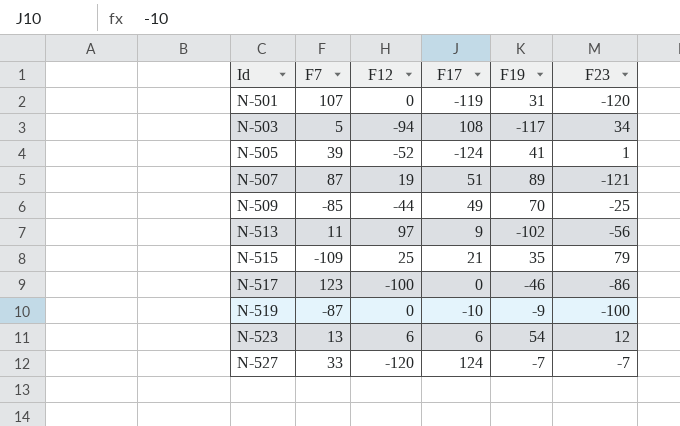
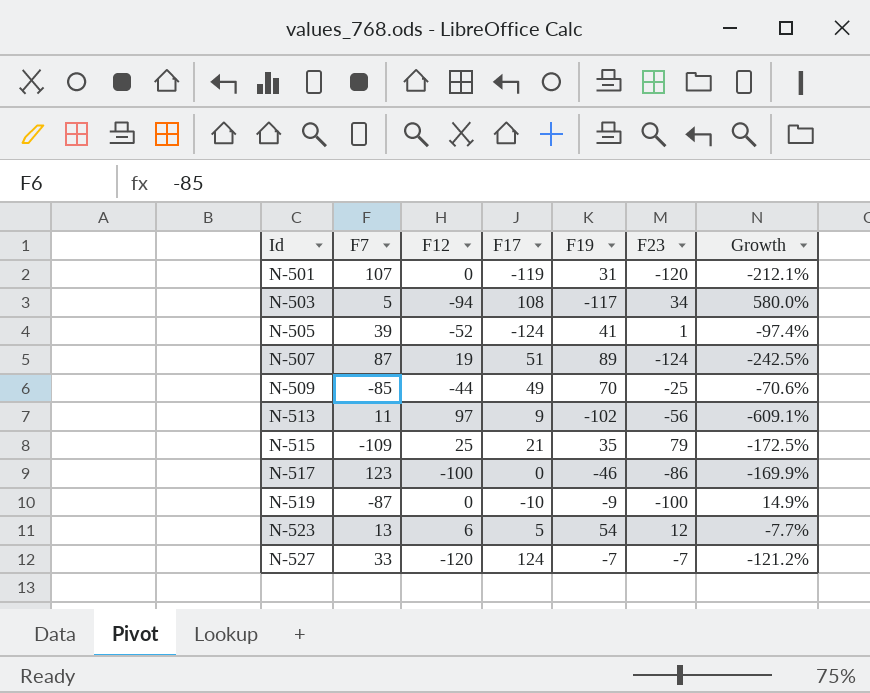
column Growth | formula: none -> ([F23] - [F7]) / [F7]
N-507 | F23: -121 -> -124
N-523 | F17: 6 -> 5

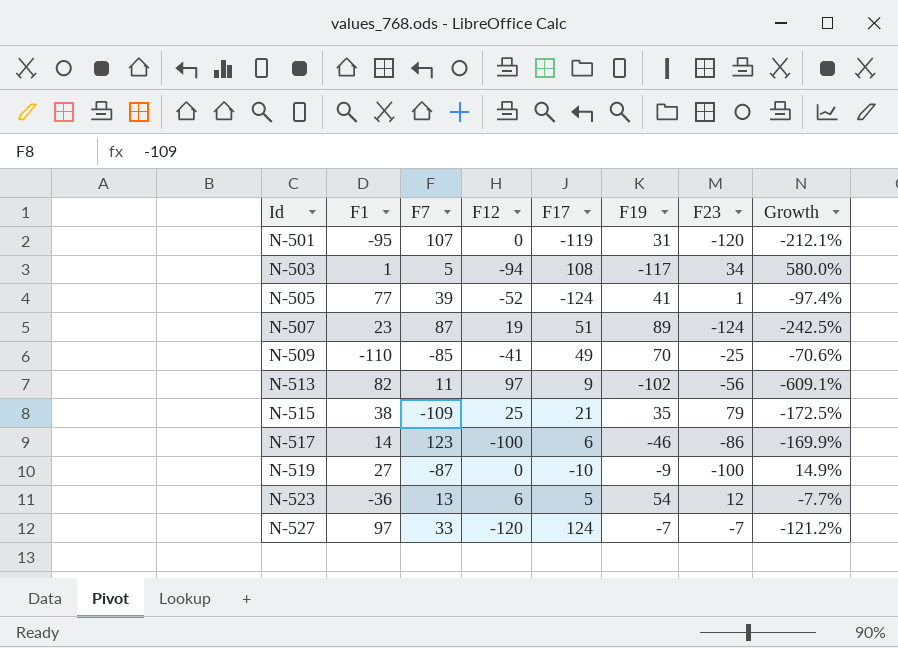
column F1 | position: none -> 2
N-509 | F12: -44 -> -41
N-517 | F17: 0 -> 6

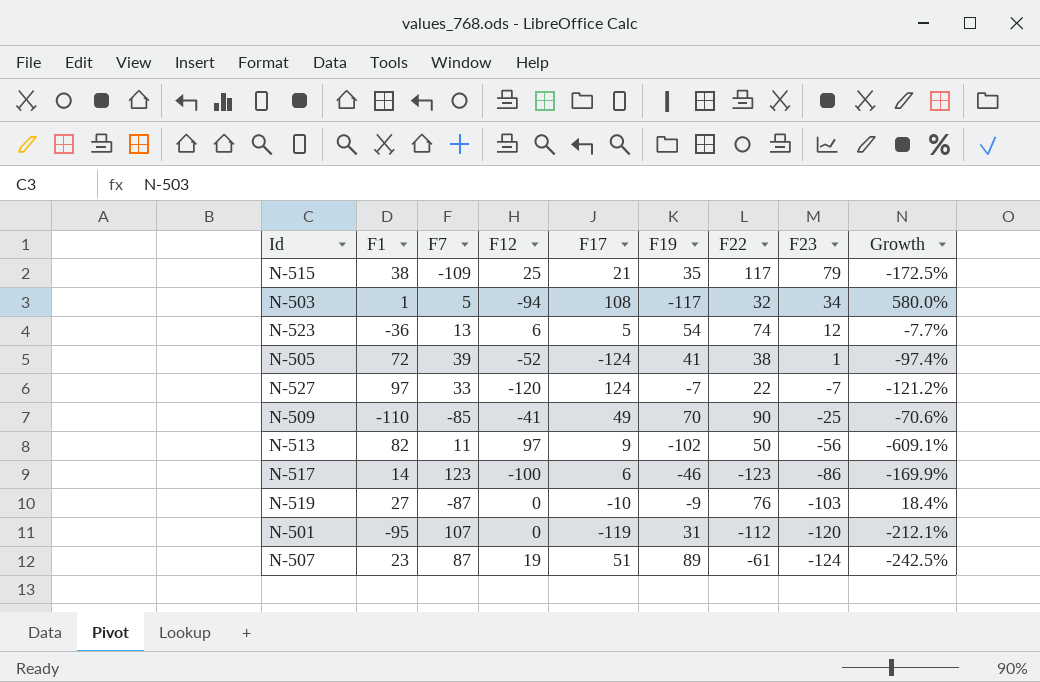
row order: Id ascending -> F23 descending
column F22 | position: none -> 7
N-505 | F1: 77 -> 72
N-519 | F23: -100 -> -103
N-519 | Growth: 14.9% -> 18.4%

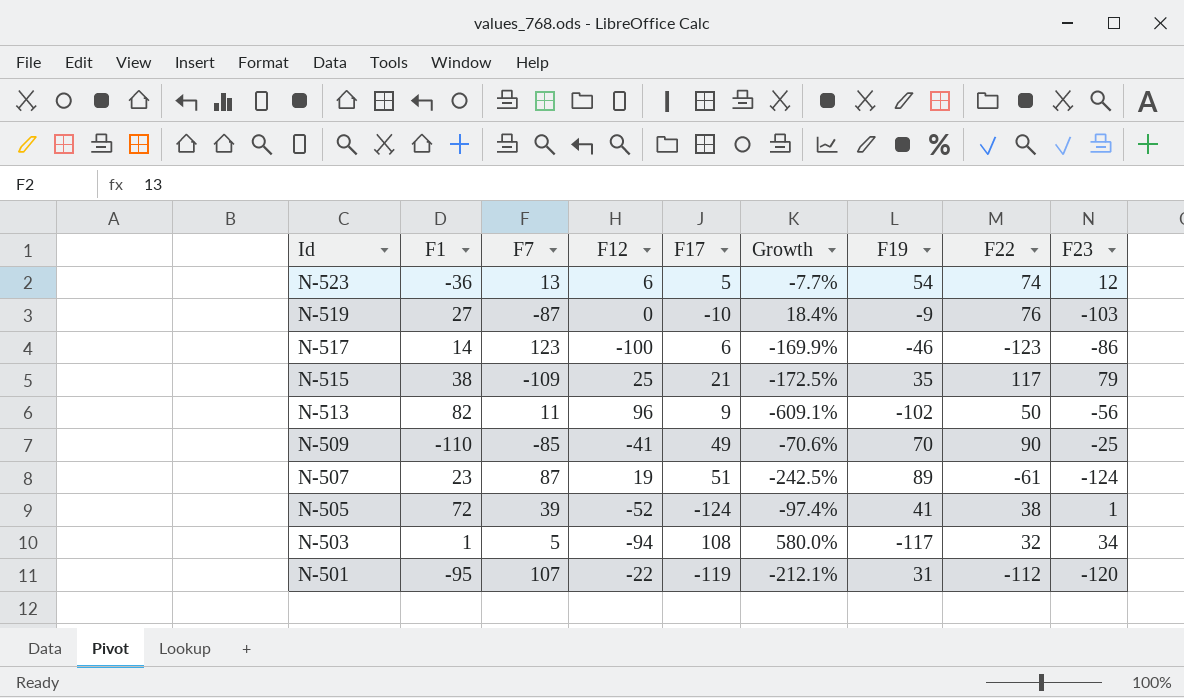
row order: F23 descending -> Id descending
column Growth | position: 9 -> 6
row N-527: 97 | 33 | -120 | 124 | -7 | 22 | -7 | -121.2% -> none
N-513 | F12: 97 -> 96
N-501 | F12: 0 -> -22

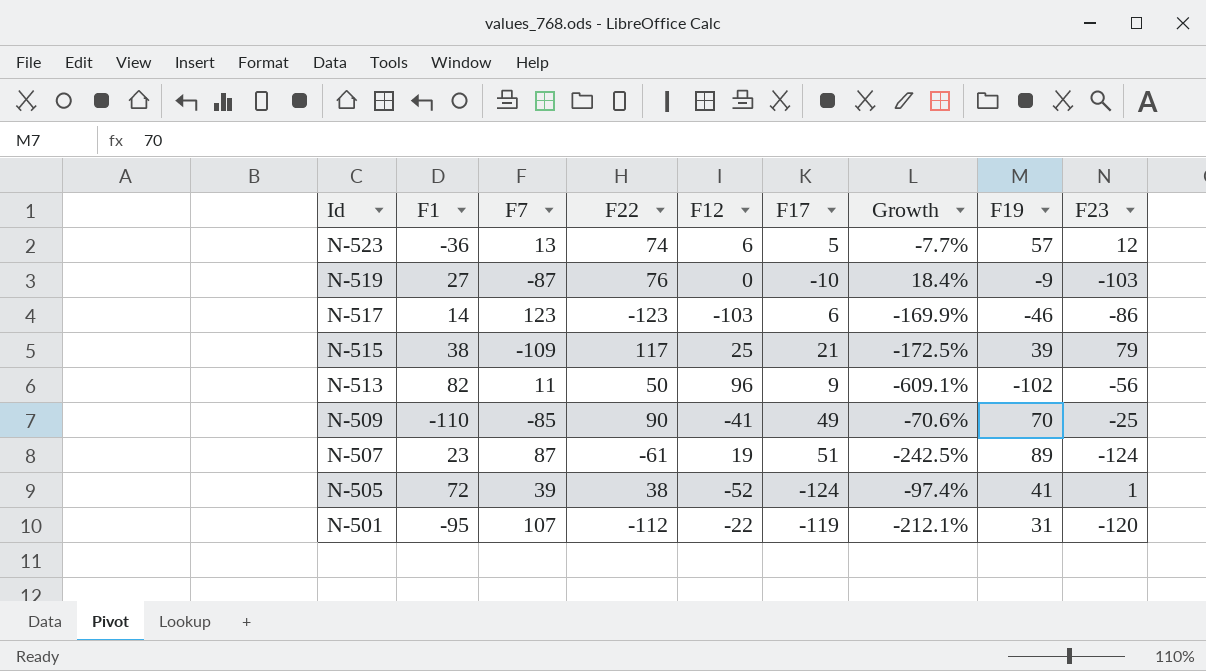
column F22 | position: 8 -> 4
row N-503: 1 | 5 | -94 | 108 | 580.0% | -117 | 32 | 34 -> none
N-523 | F19: 54 -> 57
N-517 | F12: -100 -> -103
N-515 | F19: 35 -> 39

